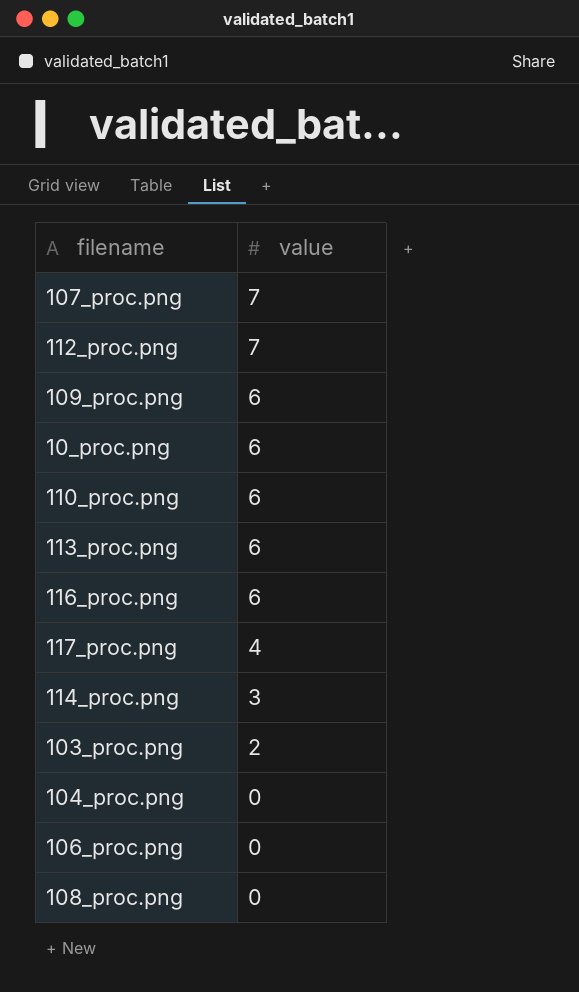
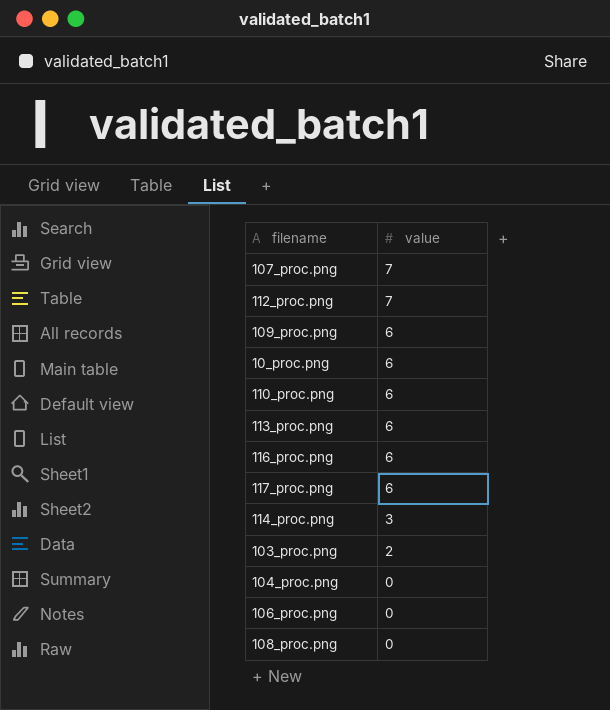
117_proc.png | value: 4 -> 6

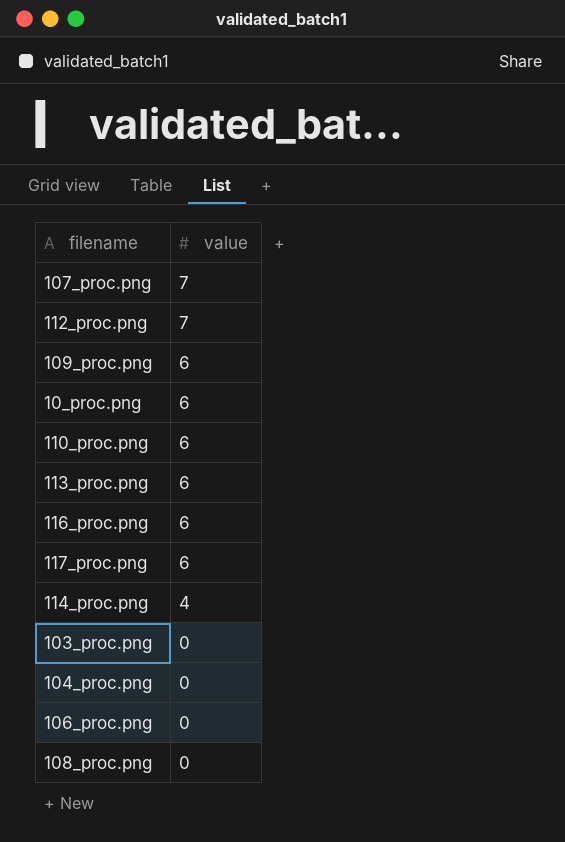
114_proc.png | value: 3 -> 4
103_proc.png | value: 2 -> 0

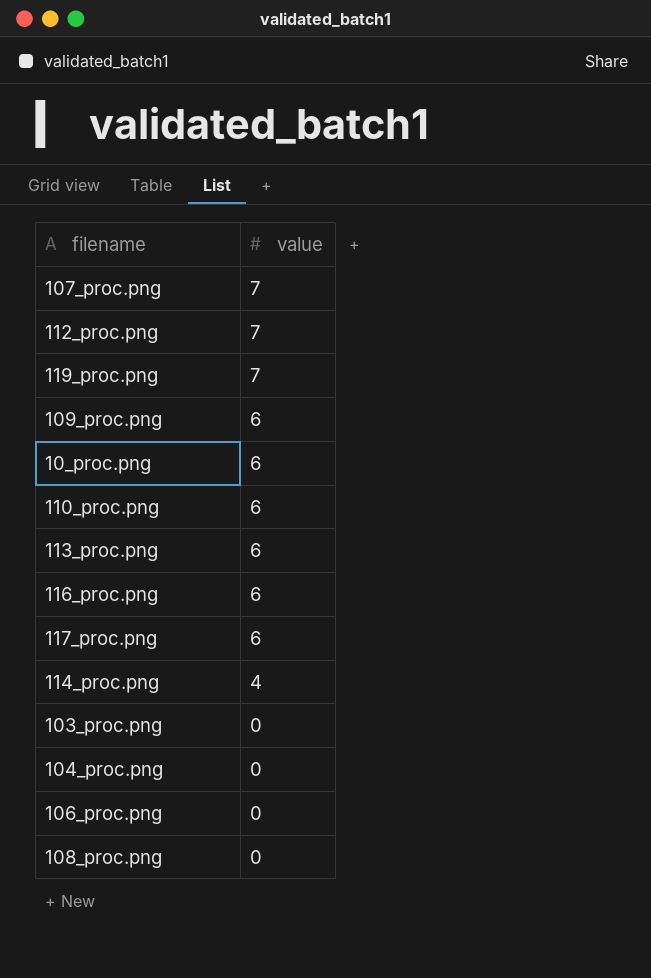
row 119_proc.png: none -> 7

